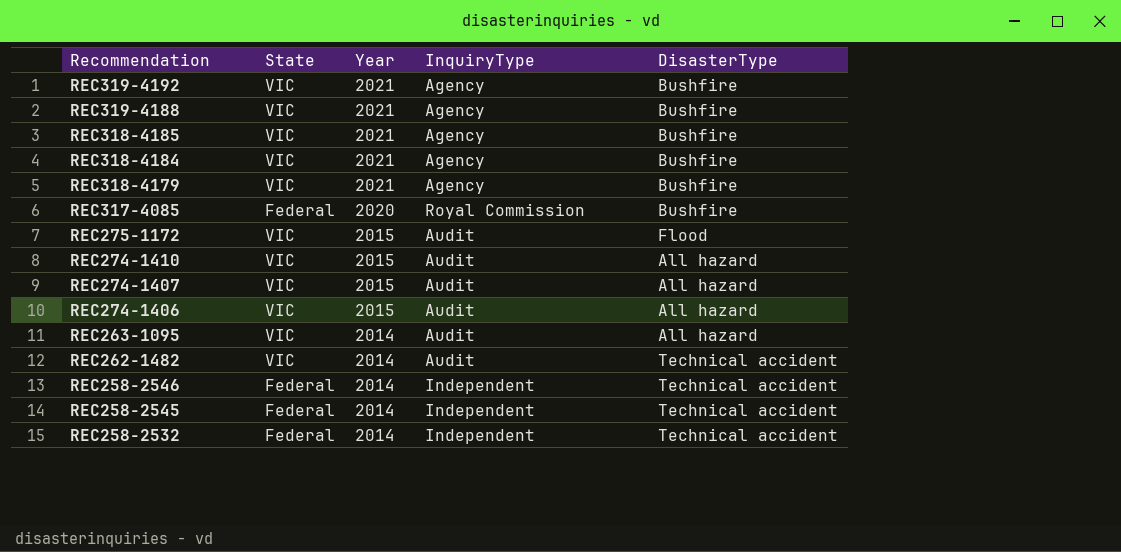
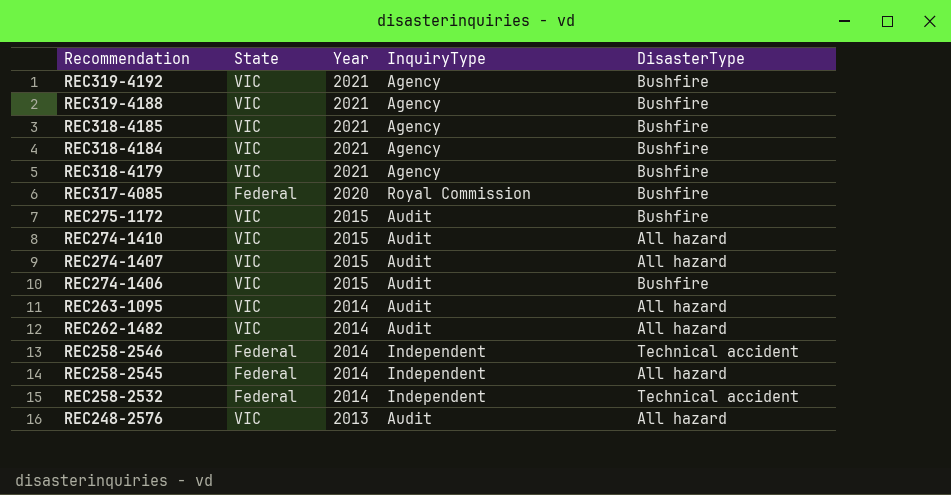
REC275-1172 | DisasterType: Flood -> Bushfire
REC274-1406 | DisasterType: All hazard -> Bushfire
REC262-1482 | DisasterType: Technical accident -> All hazard
REC258-2545 | DisasterType: Technical accident -> All hazard
row REC248-2576: none -> VIC | 2013 | Audit | All hazard

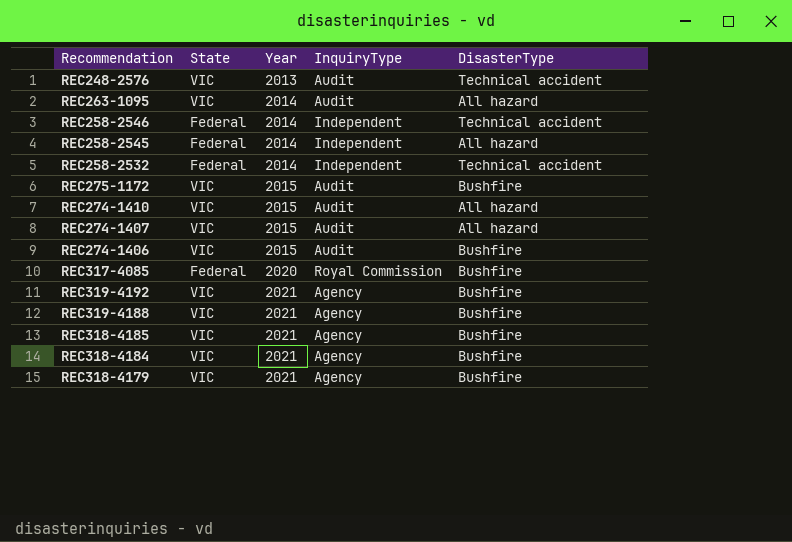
row order: Recommendation descending -> Year ascending
row REC262-1482: VIC | 2014 | Audit | All hazard -> none
REC248-2576 | DisasterType: All hazard -> Technical accident

